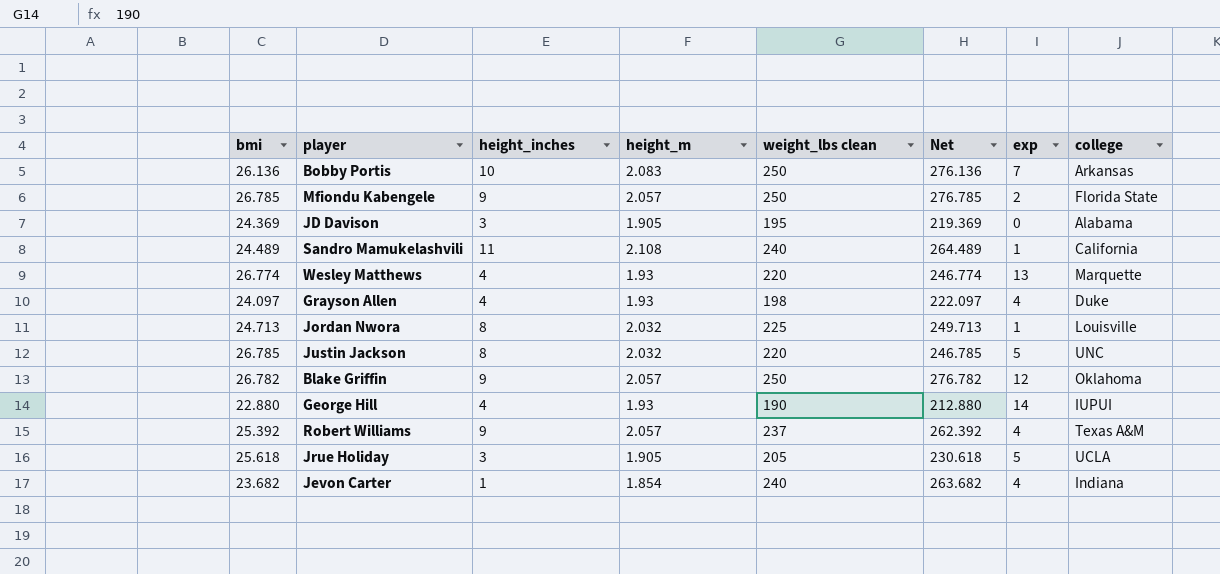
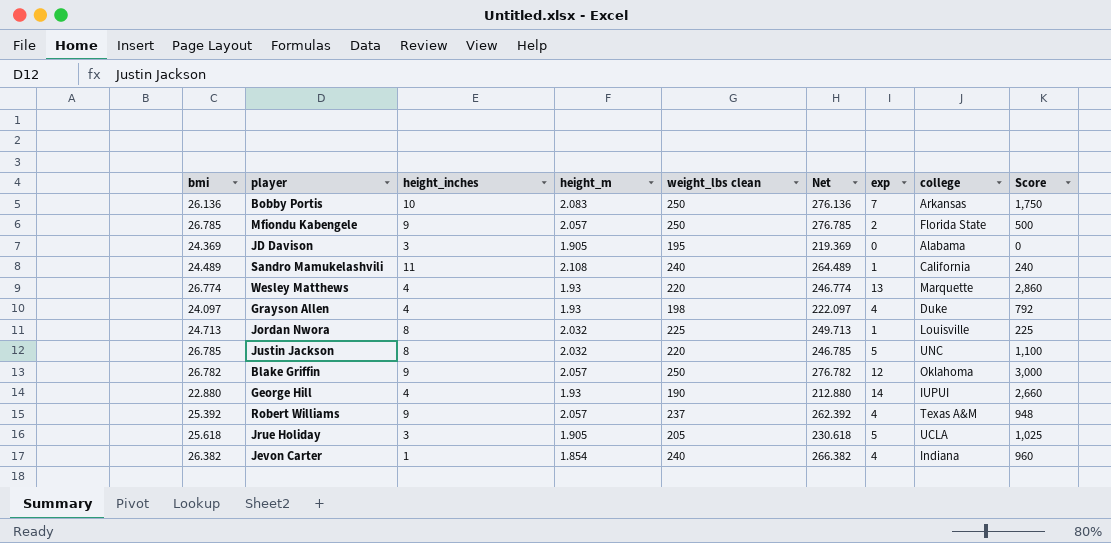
column Score | formula: none -> [weight_lbs clean] * [exp]
Jevon Carter | bmi: 23.682 -> 26.382
Jevon Carter | Net: 263.682 -> 266.382

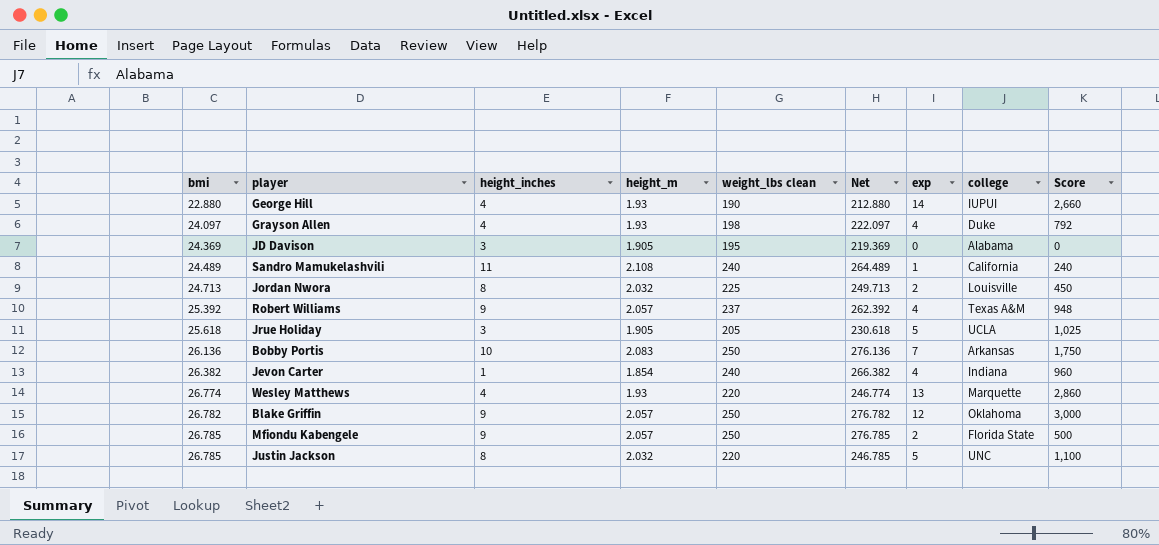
row order: none -> bmi ascending
Jordan Nwora | exp: 1 -> 2
Jordan Nwora | Score: 225 -> 450

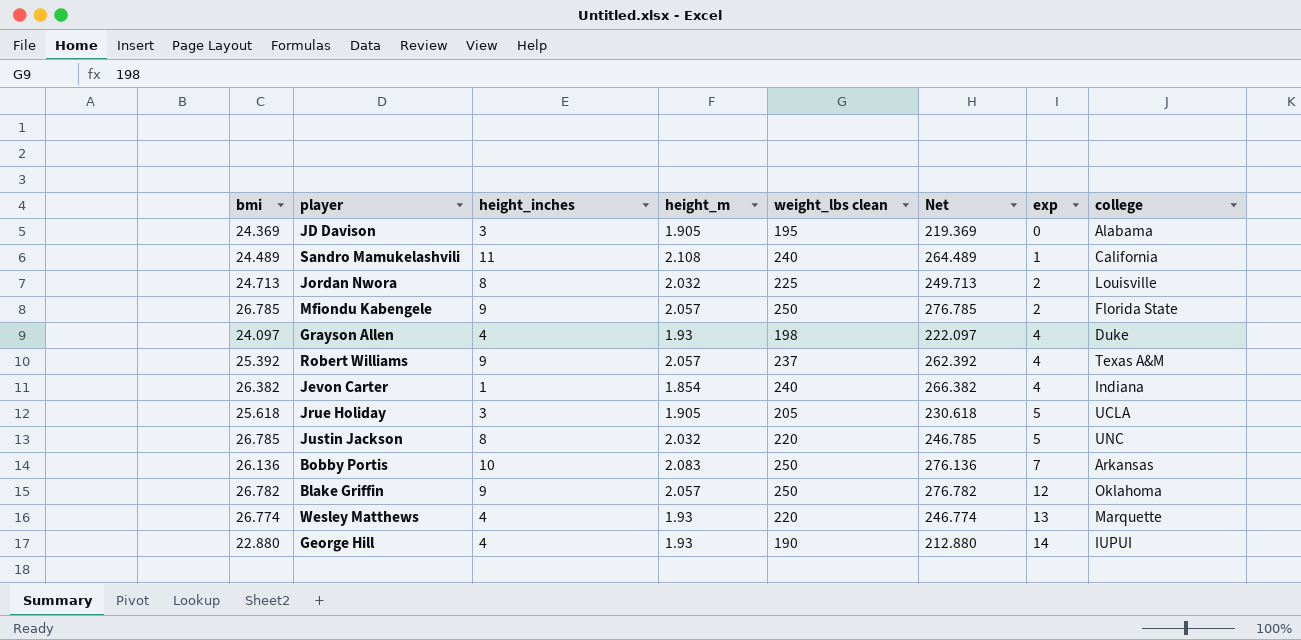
row order: bmi ascending -> exp ascending
column Score | formula: [weight_lbs clean] * [exp] -> none

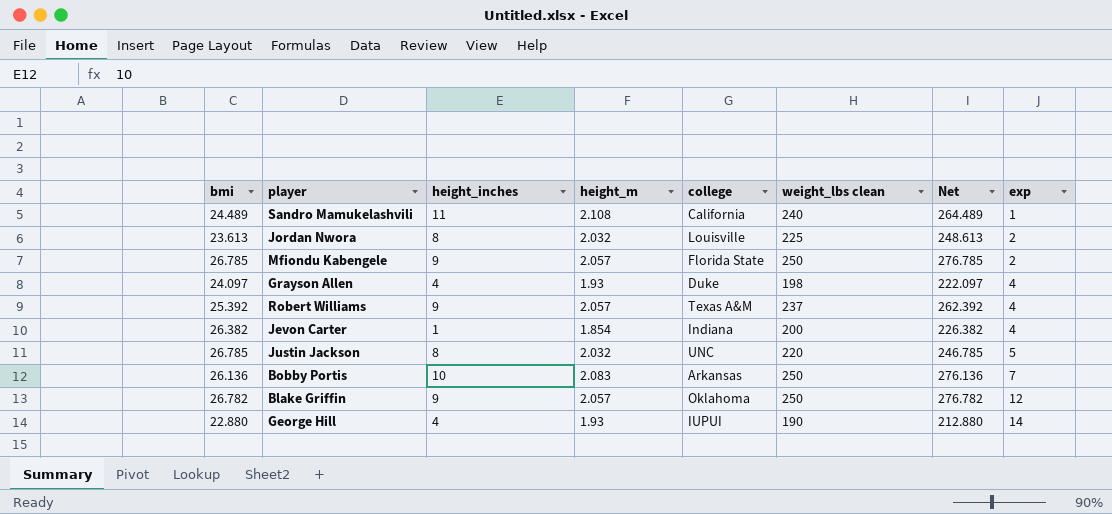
column college | position: 8 -> 5
row JD Davison: 24.369 | 3 | 1.905 | 195 | 219.369 | 0 | Alabama -> none
row Jrue Holiday: 25.618 | 3 | 1.905 | 205 | 230.618 | 5 | UCLA -> none
row Wesley Matthews: 26.774 | 4 | 1.93 | 220 | 246.774 | 13 | Marquette -> none
Jordan Nwora | bmi: 24.713 -> 23.613
Jordan Nwora | Net: 249.713 -> 248.613
Jevon Carter | weight_lbs clean: 240 -> 200
Jevon Carter | Net: 266.382 -> 226.382

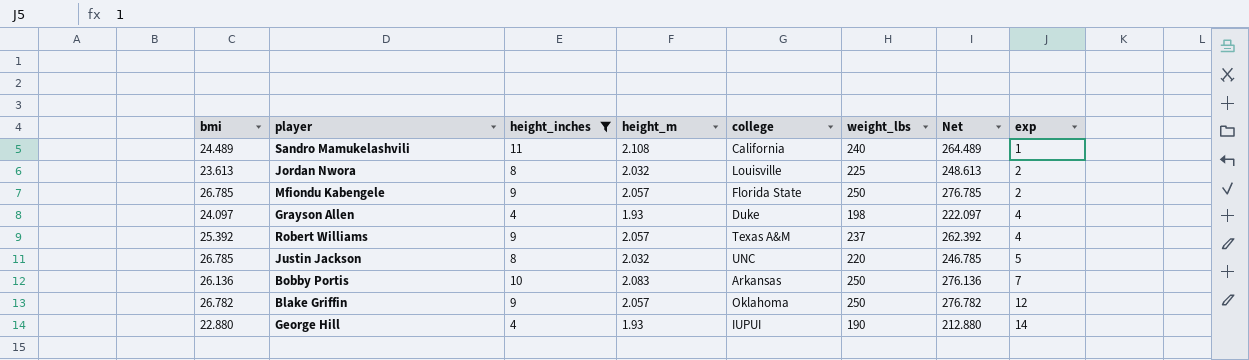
filter: none -> height_inches != 1
column name: weight_lbs clean -> weight_lbs

